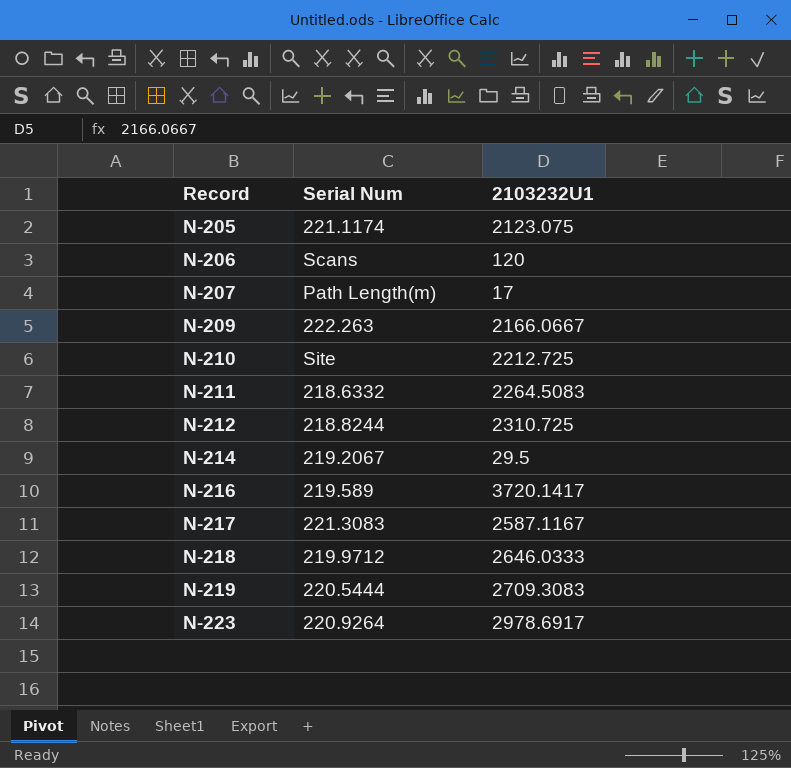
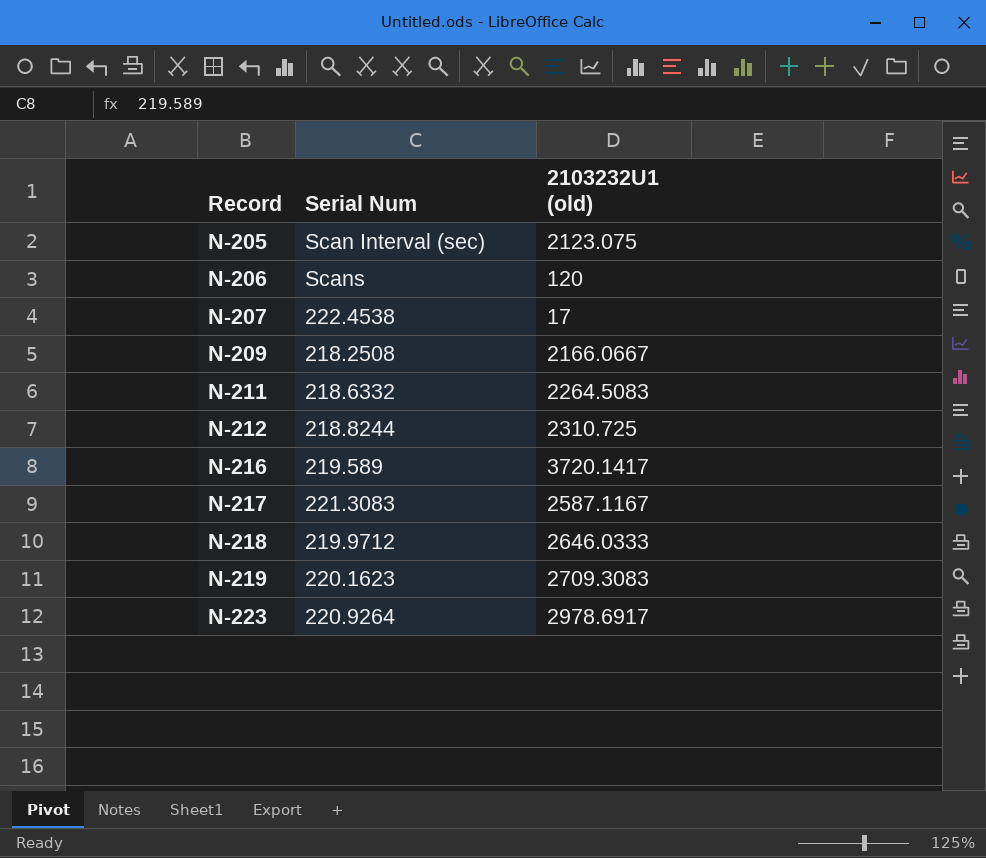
column name: 2103232U1 -> 2103232U1 (old)
row N-210: Site | 2212.725 -> none
row N-214: 219.2067 | 29.5 -> none
N-205 | Serial Num: 221.1174 -> Scan Interval (sec)
N-207 | Serial Num: Path Length(m) -> 222.4538
N-209 | Serial Num: 222.263 -> 218.2508
N-219 | Serial Num: 220.5444 -> 220.1623

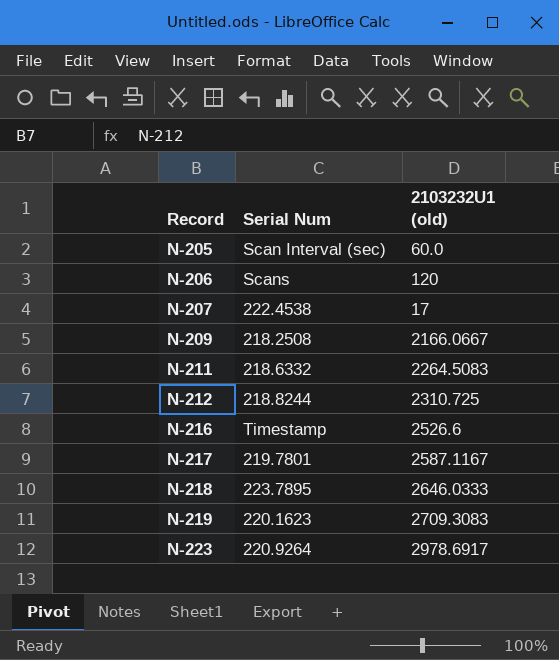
N-205 | 2103232U1 (old): 2123.075 -> 60.0
N-216 | Serial Num: 219.589 -> Timestamp
N-216 | 2103232U1 (old): 3720.1417 -> 2526.6
N-217 | Serial Num: 221.3083 -> 219.7801
N-218 | Serial Num: 219.9712 -> 223.7895

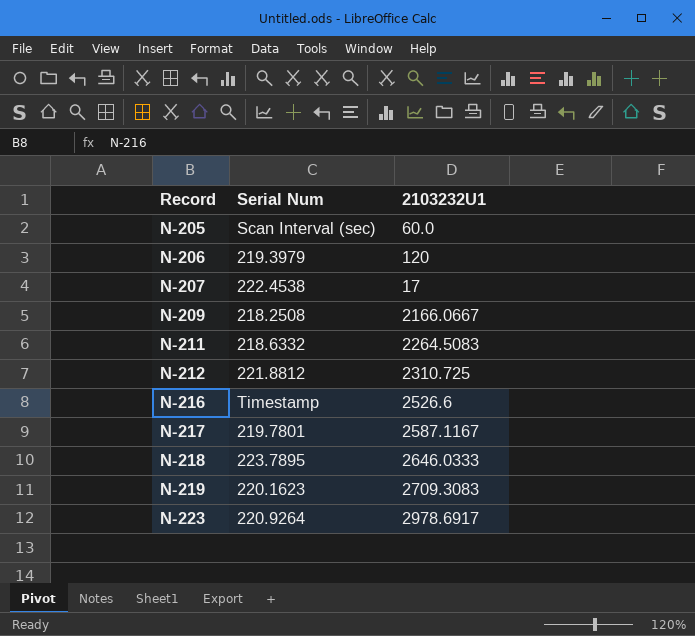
column name: 2103232U1 (old) -> 2103232U1
N-206 | Serial Num: Scans -> 219.3979
N-212 | Serial Num: 218.8244 -> 221.8812

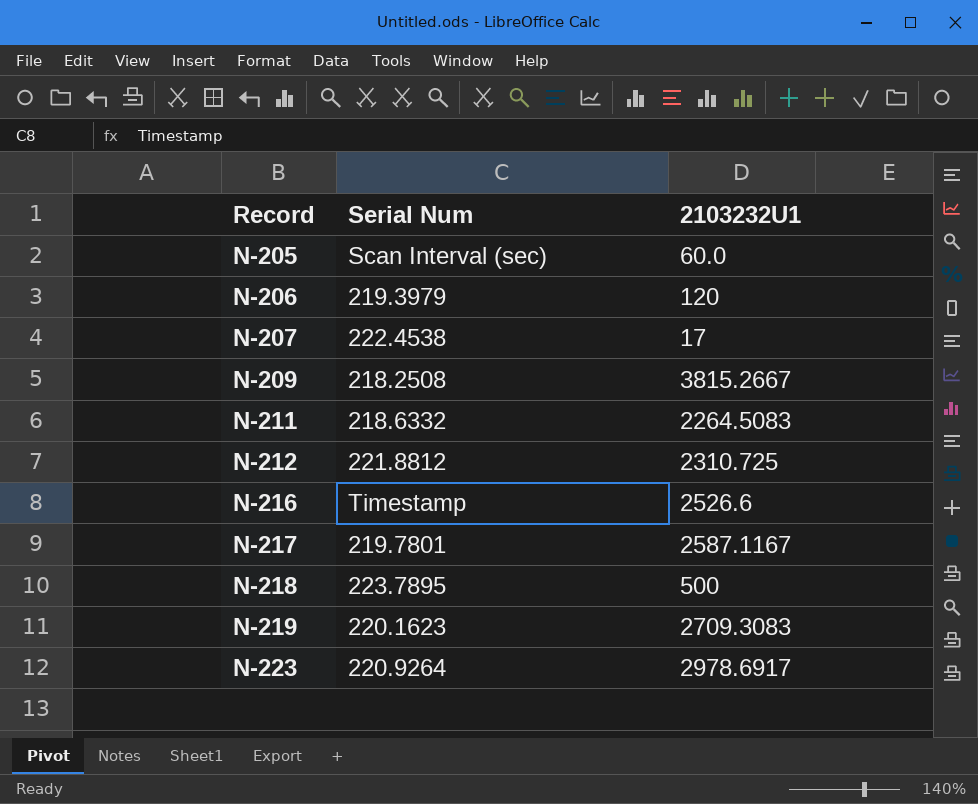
N-209 | 2103232U1: 2166.0667 -> 3815.2667
N-218 | 2103232U1: 2646.0333 -> 500

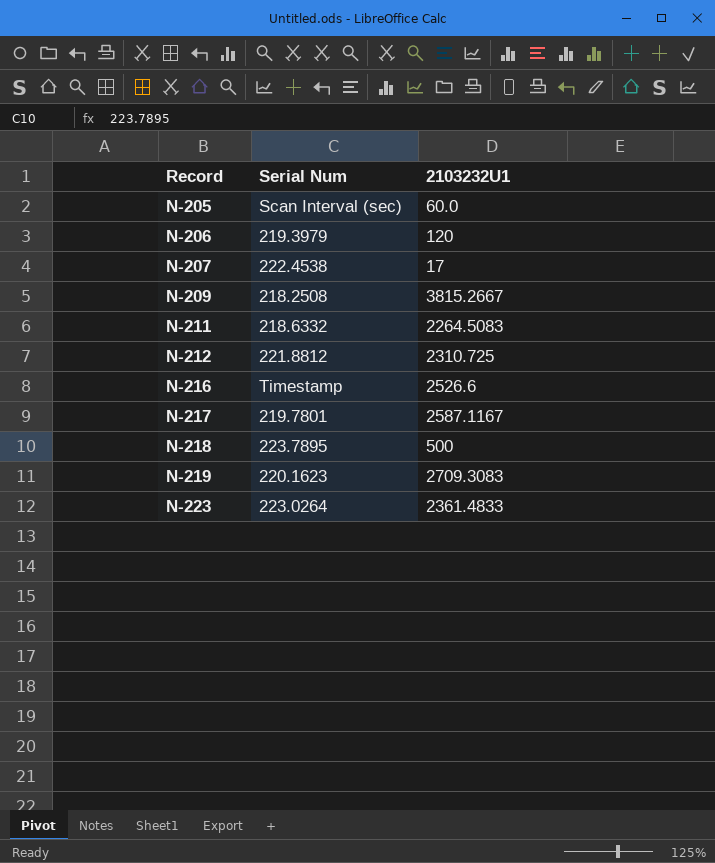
N-223 | Serial Num: 220.9264 -> 223.0264
N-223 | 2103232U1: 2978.6917 -> 2361.4833

